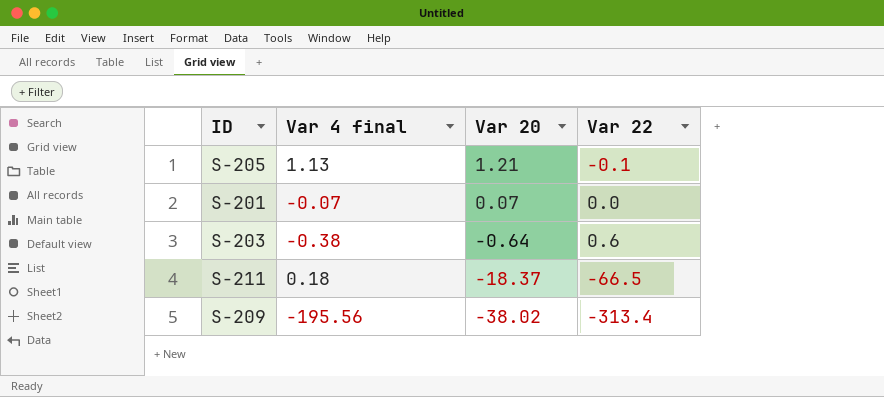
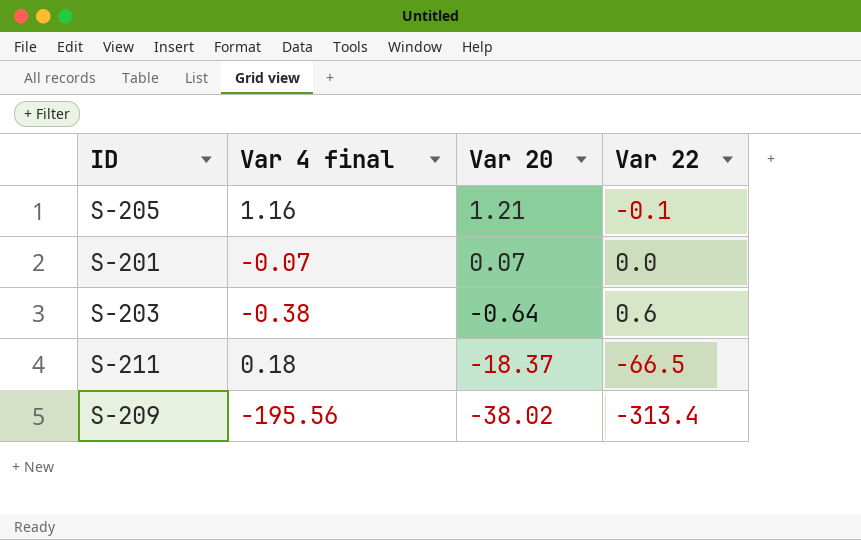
S-205 | Var 4 final: 1.13 -> 1.16

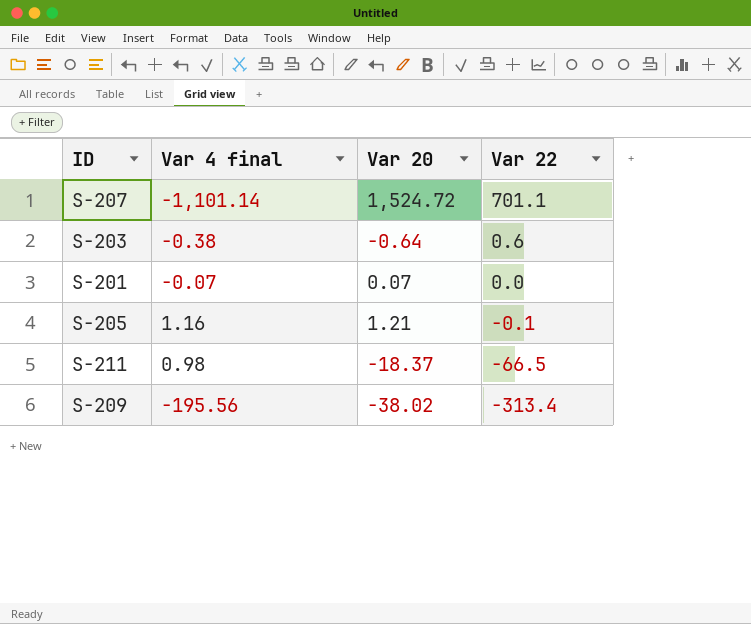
row order: Var 20 descending -> Var 22 descending
row S-207: none -> -1,101.14 | 1,524.72 | 701.1
S-211 | Var 4 final: 0.18 -> 0.98

